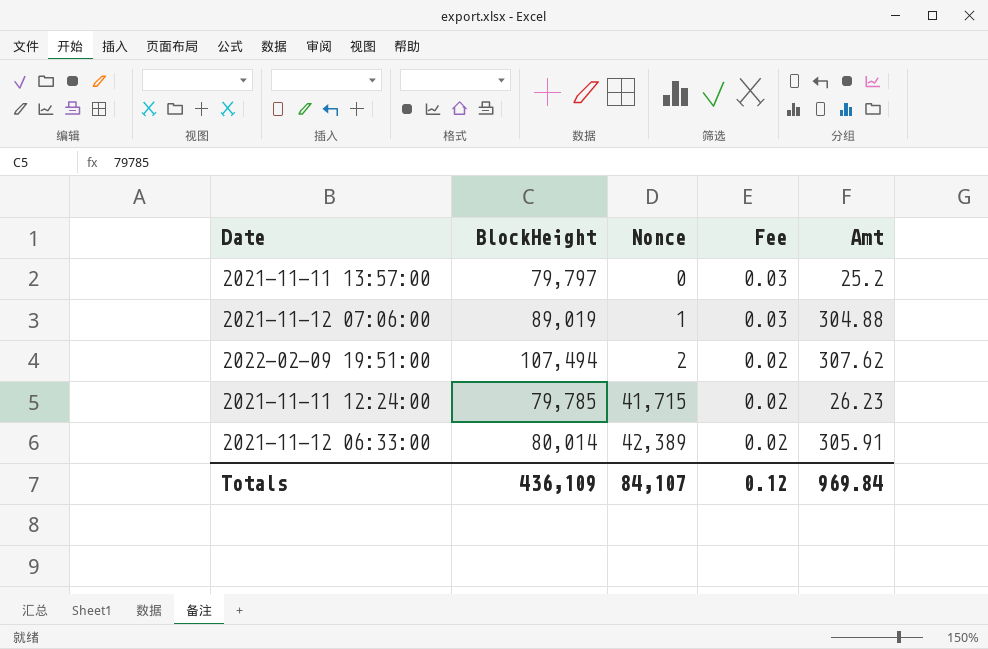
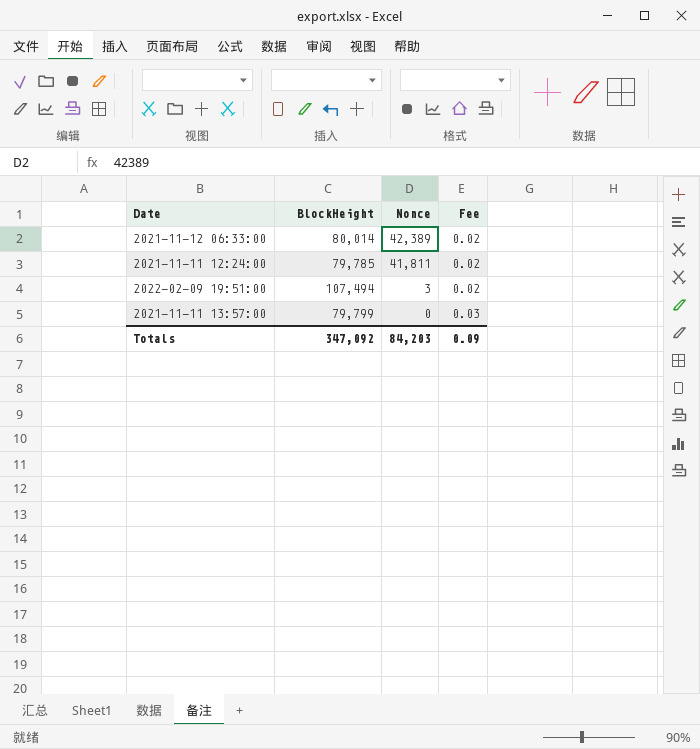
row order: Nonce ascending -> Nonce descending
column Amt | position: 5 -> none
row 2021-11-12 07:06:00: 89,019 | 1 | 0.03 | 304.88 -> none
2021-11-11 12:24:00 | Nonce: 41,715 -> 41,811
2022-02-09 19:51:00 | Nonce: 2 -> 3
2021-11-11 13:57:00 | BlockHeight: 79,797 -> 79,799
Totals | BlockHeight: 436,109 -> 347,092
Totals | Nonce: 84,107 -> 84,203
Totals | Fee: 0.12 -> 0.09

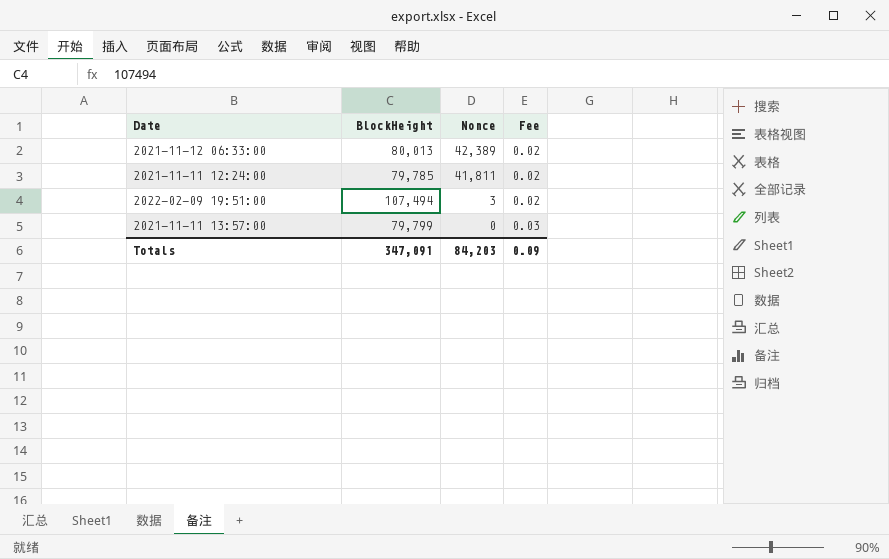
2021-11-12 06:33:00 | BlockHeight: 80,014 -> 80,013
Totals | BlockHeight: 347,092 -> 347,091

